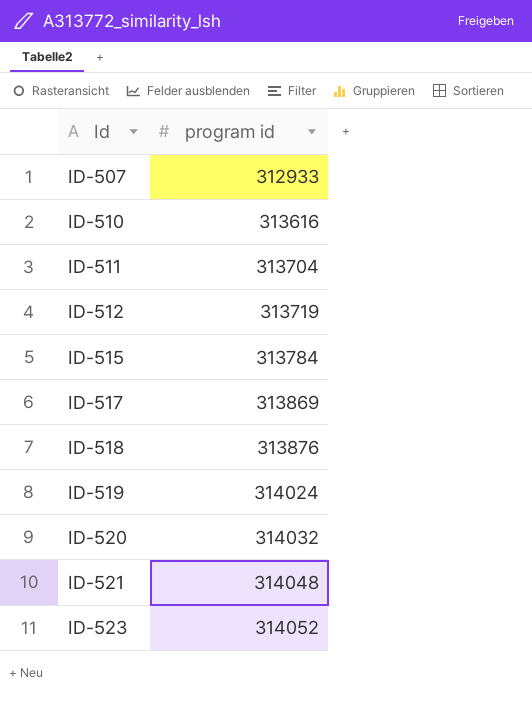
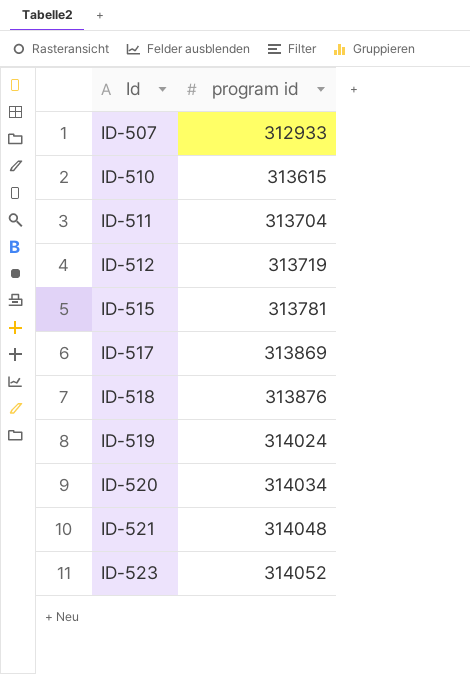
ID-510 | program id: 313616 -> 313615
ID-515 | program id: 313784 -> 313781
ID-520 | program id: 314032 -> 314034

